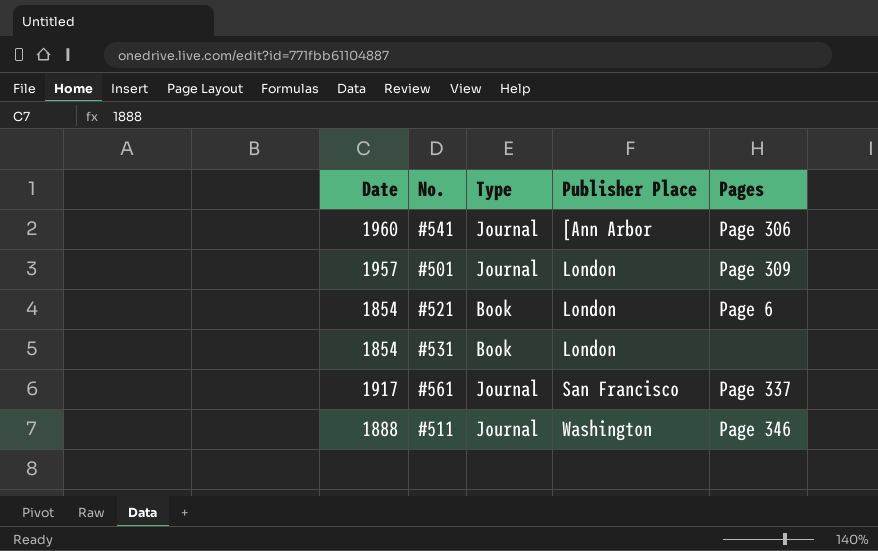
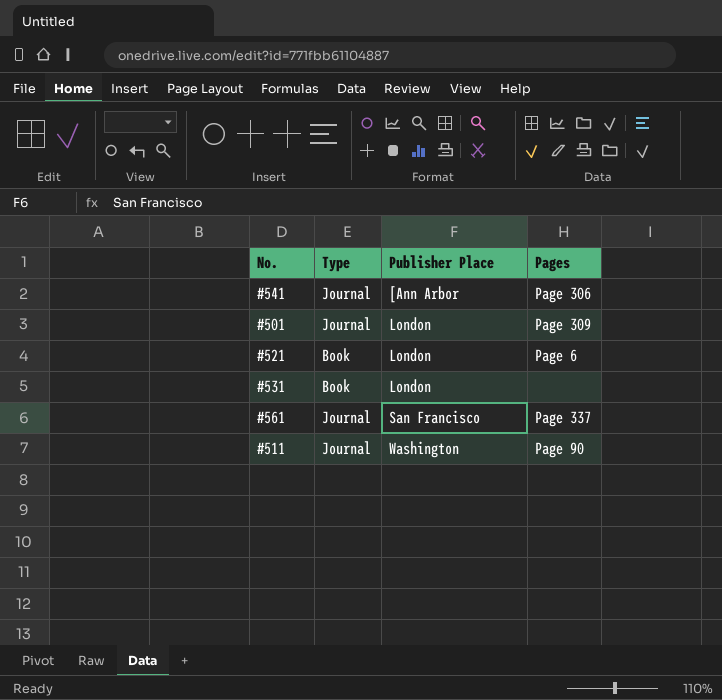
column Date | position: 1 -> none
#511 | Pages: Page 346 -> Page 90

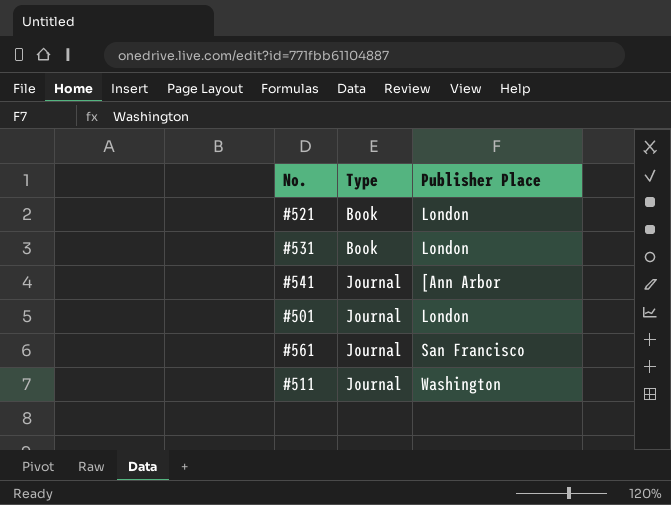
row order: Publisher Place ascending -> Type ascending
column Pages | position: 4 -> none

